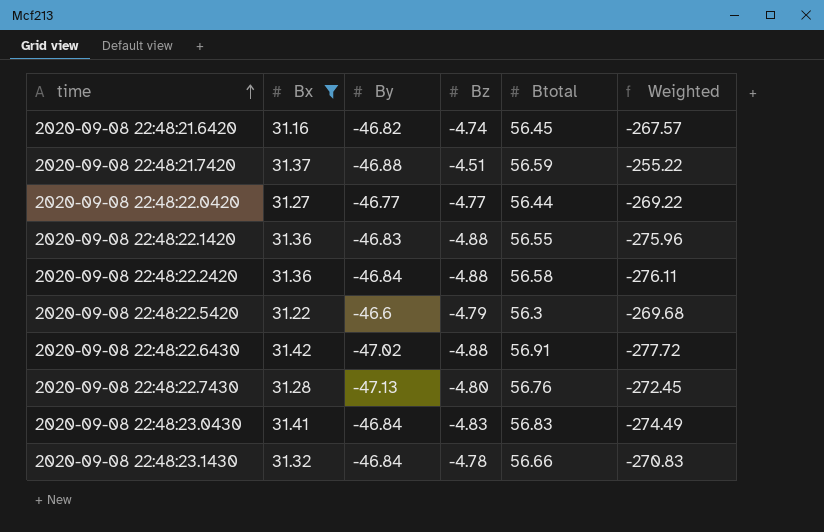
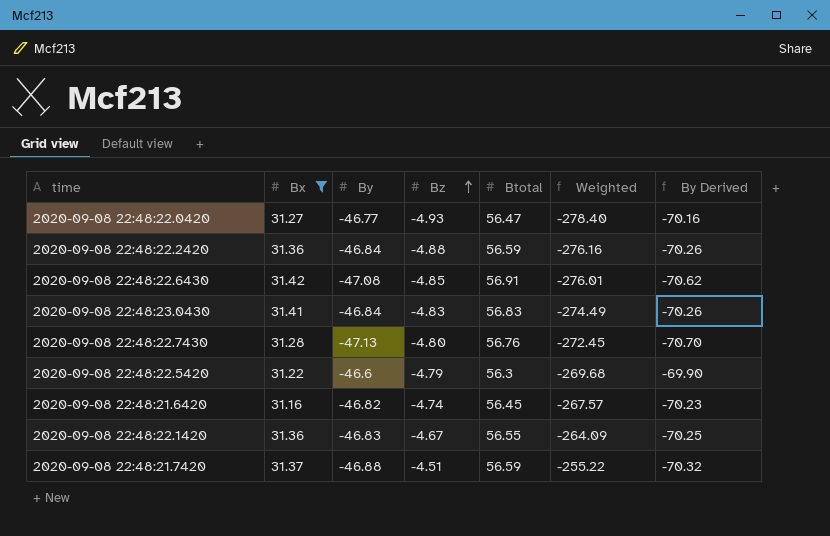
row order: time ascending -> Bz ascending
column By Derived | formula: none -> [By] * 1.5
row 2020-09-08 22:48:23.1430: 31.32 | -46.84 | -4.78 | 56.66 | -270.83 -> none
2020-09-08 22:48:22.0420 | Bz: -4.77 -> -4.93
2020-09-08 22:48:22.0420 | Btotal: 56.44 -> 56.47
2020-09-08 22:48:22.0420 | Weighted: -269.22 -> -278.40
2020-09-08 22:48:22.2420 | Btotal: 56.58 -> 56.59
2020-09-08 22:48:22.2420 | Weighted: -276.11 -> -276.16
2020-09-08 22:48:22.6430 | By: -47.02 -> -47.08
2020-09-08 22:48:22.6430 | Bz: -4.88 -> -4.85
2020-09-08 22:48:22.6430 | Weighted: -277.72 -> -276.01
2020-09-08 22:48:22.1420 | Bz: -4.88 -> -4.67
2020-09-08 22:48:22.1420 | Weighted: -275.96 -> -264.09

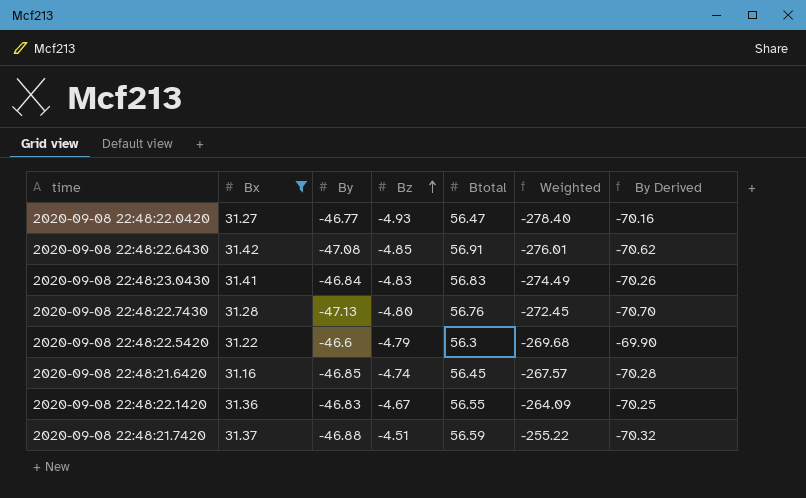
row 2020-09-08 22:48:22.2420: 31.36 | -46.84 | -4.88 | 56.59 | -276.16 | -70.26 -> none
2020-09-08 22:48:21.6420 | By: -46.82 -> -46.85
2020-09-08 22:48:21.6420 | By Derived: -70.23 -> -70.28

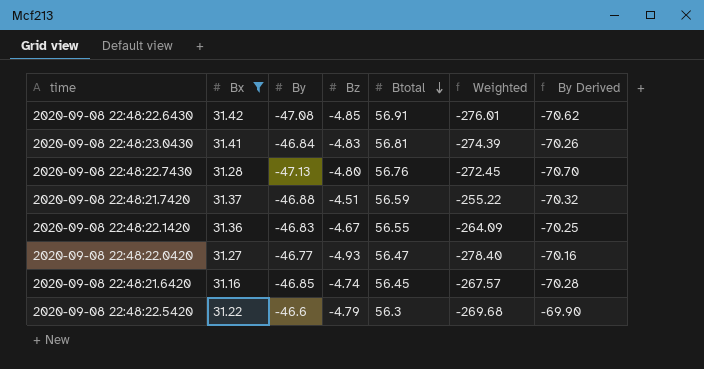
row order: Bz ascending -> Btotal descending
2020-09-08 22:48:23.0430 | Btotal: 56.83 -> 56.81
2020-09-08 22:48:23.0430 | Weighted: -274.49 -> -274.39

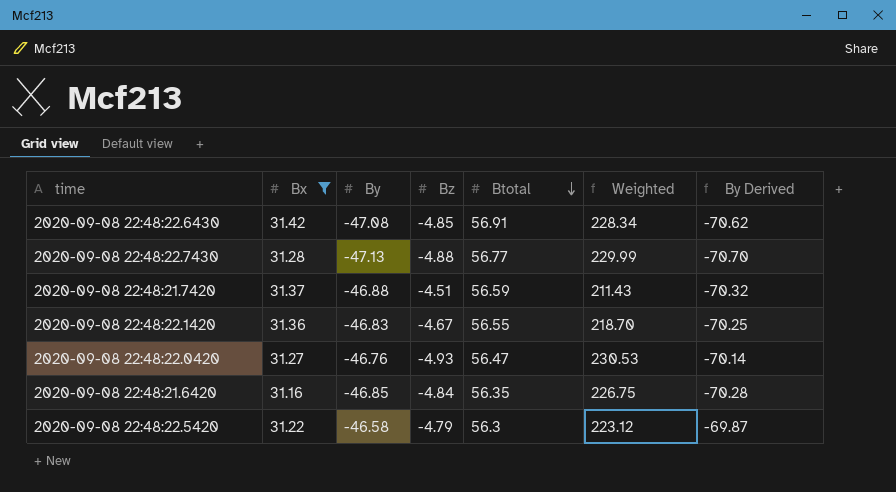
column Weighted | formula: [Bz] * [Btotal] -> [By] * [Bz]
row 2020-09-08 22:48:23.0430: 31.41 | -46.84 | -4.83 | 56.81 | -274.39 | -70.26 -> none
2020-09-08 22:48:22.7430 | Bz: -4.80 -> -4.88
2020-09-08 22:48:22.7430 | Btotal: 56.76 -> 56.77
2020-09-08 22:48:22.0420 | By: -46.77 -> -46.76
2020-09-08 22:48:22.0420 | By Derived: -70.16 -> -70.14
2020-09-08 22:48:21.6420 | Bz: -4.74 -> -4.84
2020-09-08 22:48:21.6420 | Btotal: 56.45 -> 56.35
2020-09-08 22:48:22.5420 | By: -46.6 -> -46.58
2020-09-08 22:48:22.5420 | By Derived: -69.90 -> -69.87

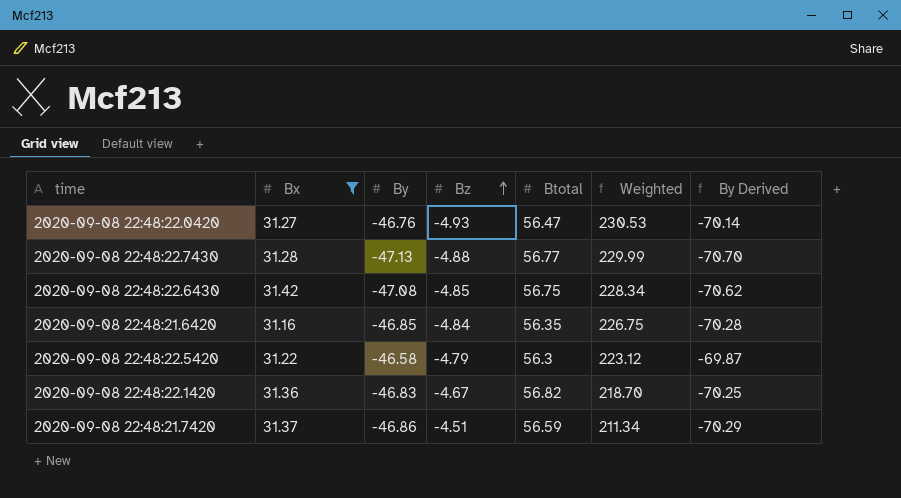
row order: Btotal descending -> Bz ascending
2020-09-08 22:48:22.6430 | Btotal: 56.91 -> 56.75
2020-09-08 22:48:22.1420 | Btotal: 56.55 -> 56.82
2020-09-08 22:48:21.7420 | By: -46.88 -> -46.86
2020-09-08 22:48:21.7420 | Weighted: 211.43 -> 211.34
2020-09-08 22:48:21.7420 | By Derived: -70.32 -> -70.29

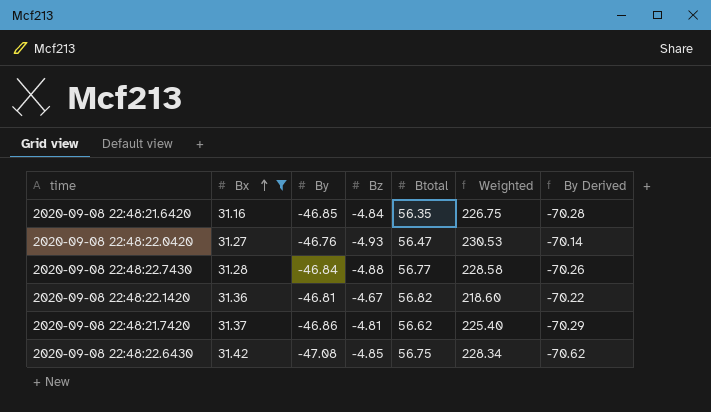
row order: Bz ascending -> Bx ascending
row 2020-09-08 22:48:22.5420: 31.22 | -46.58 | -4.79 | 56.3 | 223.12 | -69.87 -> none
2020-09-08 22:48:22.7430 | By: -47.13 -> -46.84
2020-09-08 22:48:22.7430 | Weighted: 229.99 -> 228.58
2020-09-08 22:48:22.7430 | By Derived: -70.70 -> -70.26
2020-09-08 22:48:22.1420 | By: -46.83 -> -46.81
2020-09-08 22:48:22.1420 | Weighted: 218.70 -> 218.60
2020-09-08 22:48:22.1420 | By Derived: -70.25 -> -70.22
2020-09-08 22:48:21.7420 | Bz: -4.51 -> -4.81
2020-09-08 22:48:21.7420 | Btotal: 56.59 -> 56.62
2020-09-08 22:48:21.7420 | Weighted: 211.34 -> 225.40

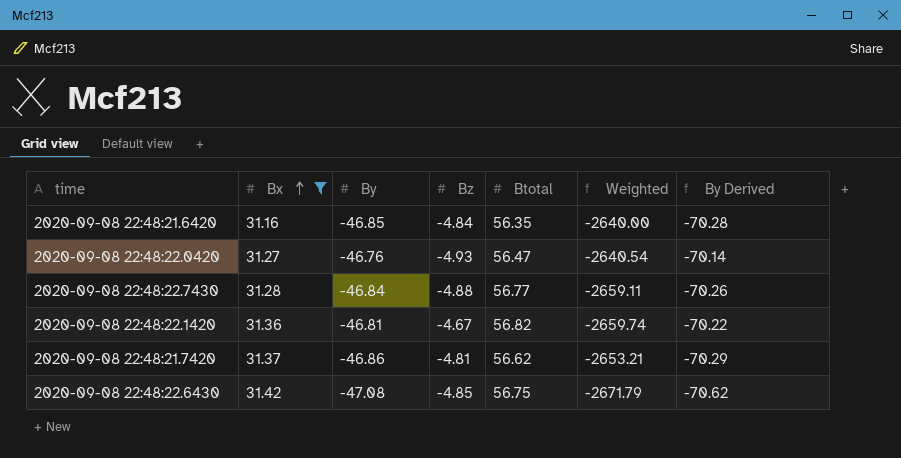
column Weighted | formula: [By] * [Bz] -> [By] * [Btotal]

